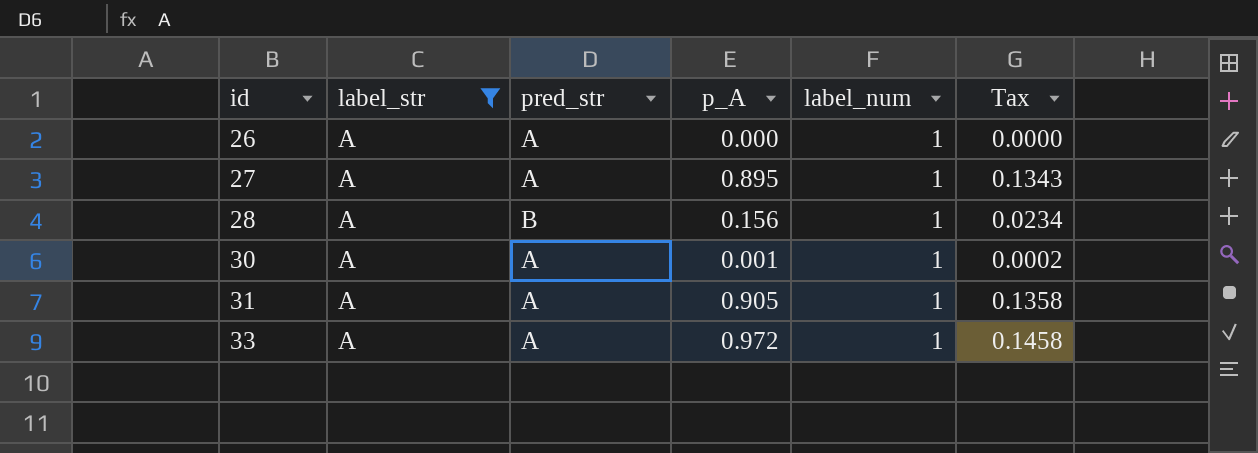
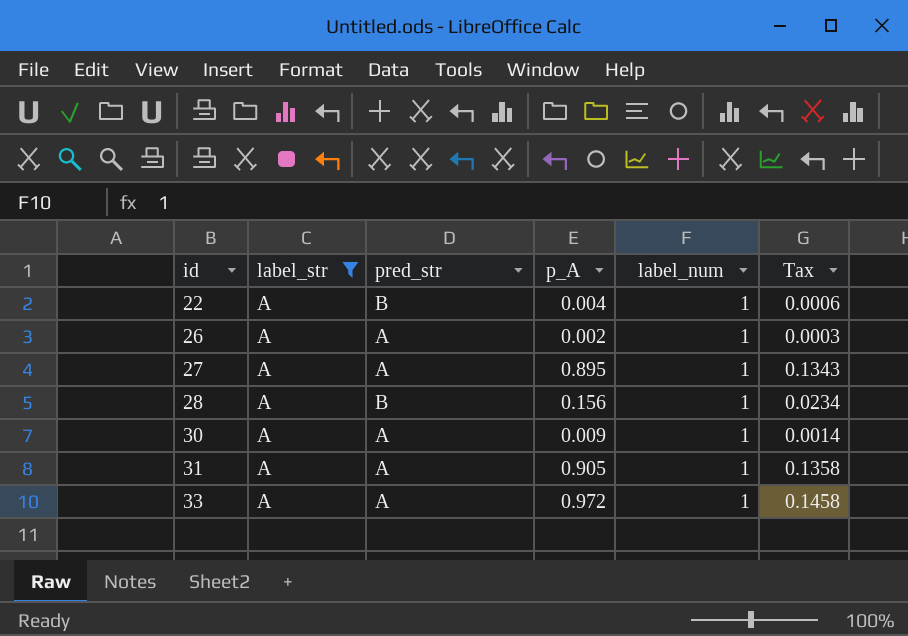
row 22: none -> A | B | 0.004 | 1 | 0.0006
26 | p_A: 0.000 -> 0.002
26 | Tax: 0.0000 -> 0.0003
30 | p_A: 0.001 -> 0.009
30 | Tax: 0.0002 -> 0.0014

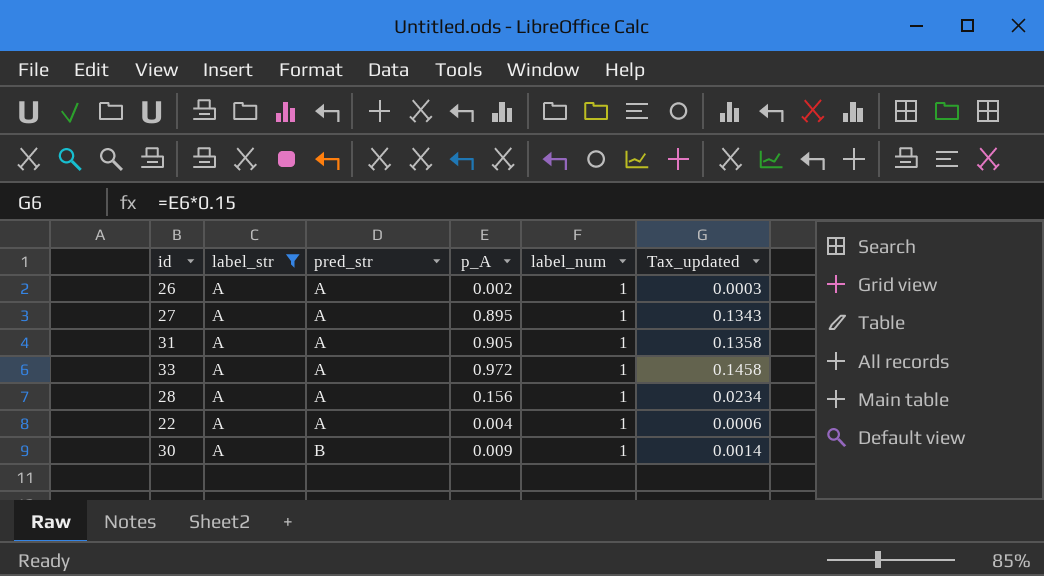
row order: id ascending -> pred_str ascending
column name: Tax -> Tax_updated
28 | pred_str: B -> A
22 | pred_str: B -> A
30 | pred_str: A -> B

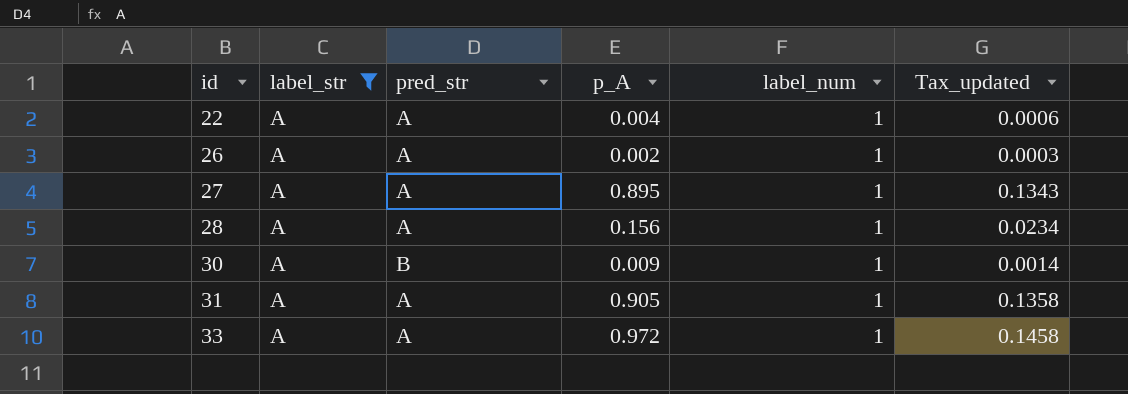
row order: pred_str ascending -> id ascending

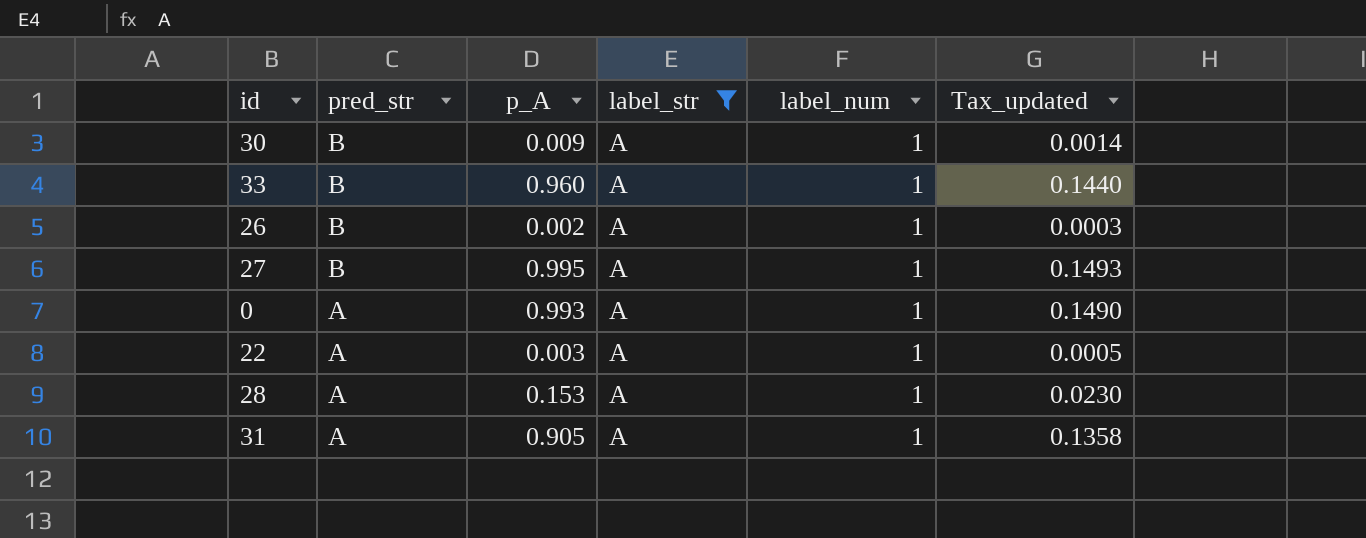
row order: id ascending -> pred_str descending
column label_str | position: 2 -> 4
33 | pred_str: A -> B
33 | p_A: 0.972 -> 0.960
33 | Tax_updated: 0.1458 -> 0.1440
26 | pred_str: A -> B
27 | pred_str: A -> B
27 | p_A: 0.895 -> 0.995
27 | Tax_updated: 0.1343 -> 0.1493
row 0: none -> A | 0.993 | A | 1 | 0.1490
22 | p_A: 0.004 -> 0.003
22 | Tax_updated: 0.0006 -> 0.0005
28 | p_A: 0.156 -> 0.153
28 | Tax_updated: 0.0234 -> 0.0230

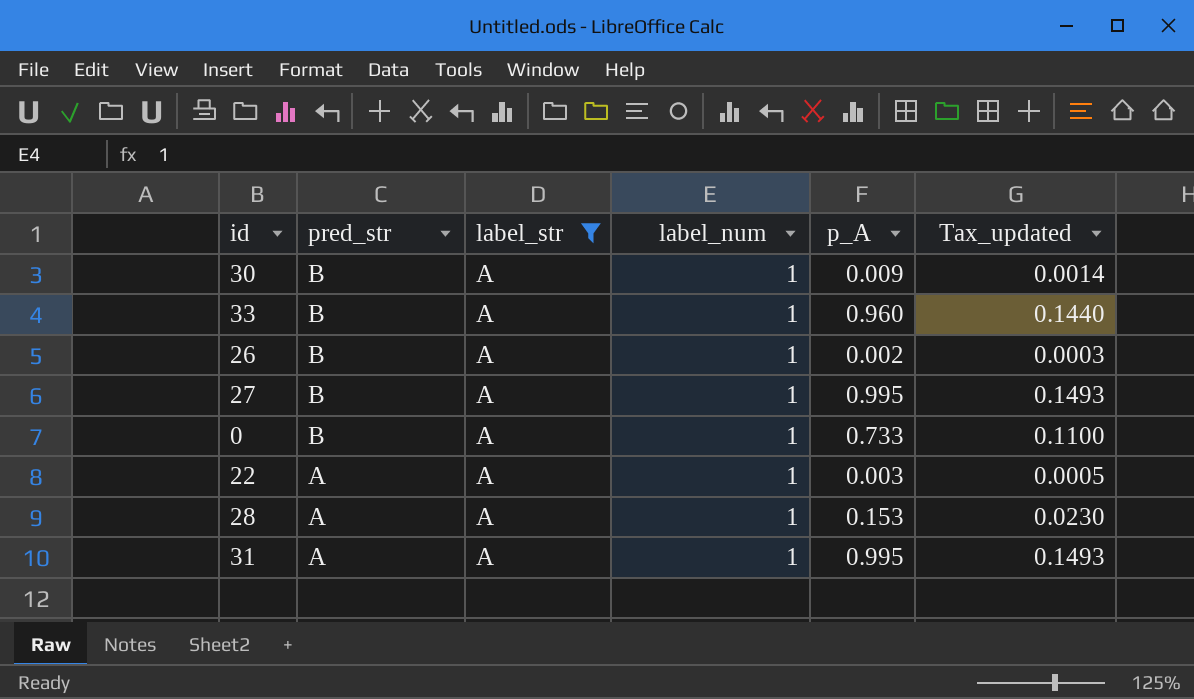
column p_A | position: 3 -> 5
0 | pred_str: A -> B
0 | p_A: 0.993 -> 0.733
0 | Tax_updated: 0.1490 -> 0.1100
31 | p_A: 0.905 -> 0.995
31 | Tax_updated: 0.1358 -> 0.1493

